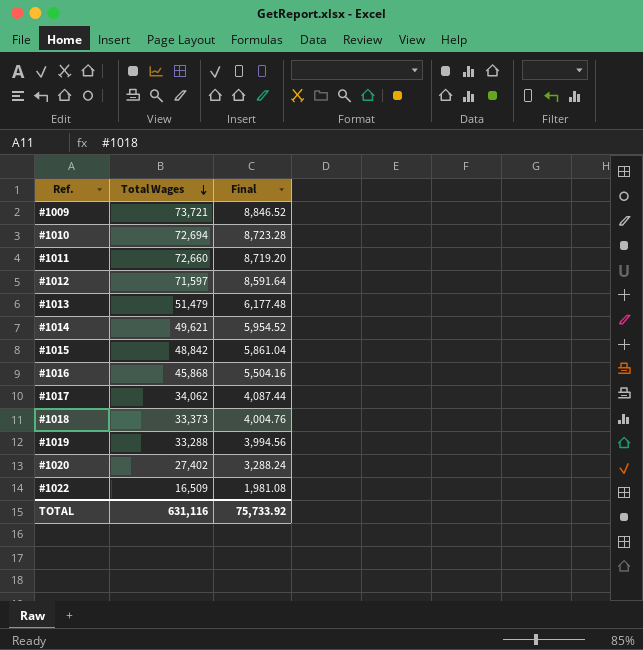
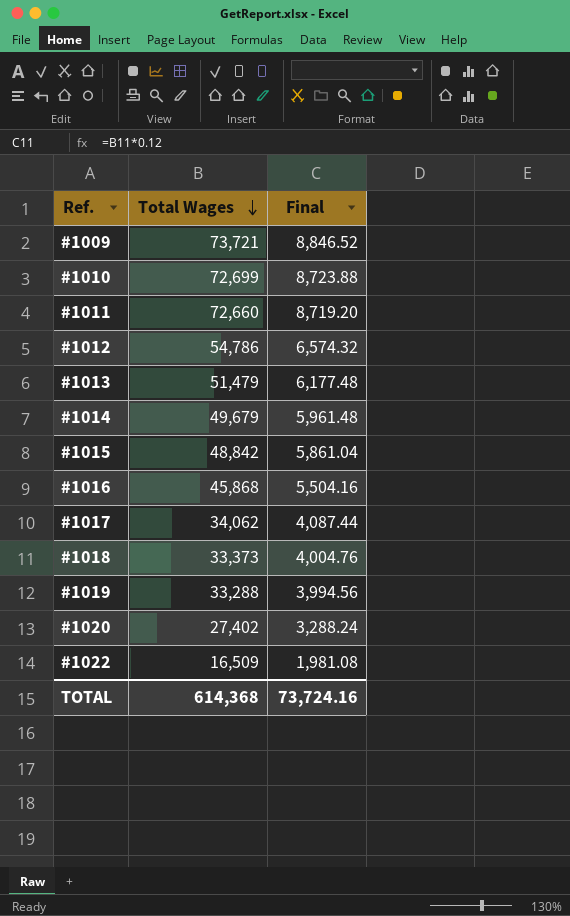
#1010 | Total Wages: 72,694 -> 72,699
#1010 | Final: 8,723.28 -> 8,723.88
#1012 | Total Wages: 71,597 -> 54,786
#1012 | Final: 8,591.64 -> 6,574.32
#1014 | Total Wages: 49,621 -> 49,679
#1014 | Final: 5,954.52 -> 5,961.48
TOTAL | Total Wages: 631,116 -> 614,368
TOTAL | Final: 75,733.92 -> 73,724.16

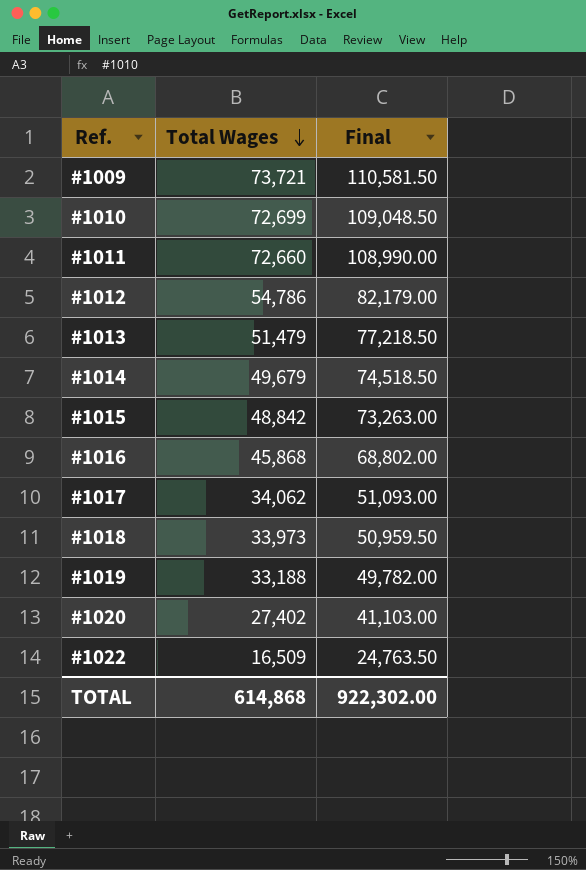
column Final | formula: [Total Wages] * 0.12 -> [Total Wages] * 1.5
#1018 | Total Wages: 33,373 -> 33,973
#1019 | Total Wages: 33,288 -> 33,188
TOTAL | Total Wages: 614,368 -> 614,868
TOTAL | Final: 73,724.16 -> 922,302.00

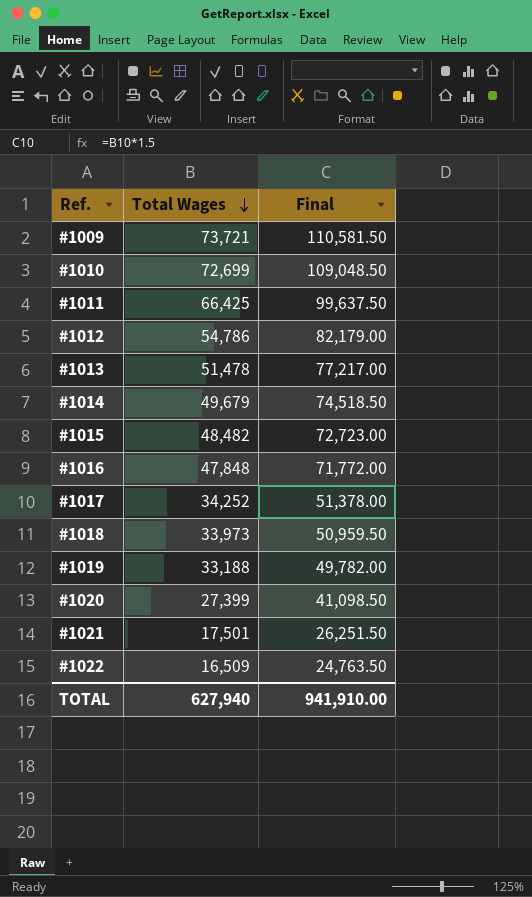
#1011 | Total Wages: 72,660 -> 66,425
#1011 | Final: 108,990.00 -> 99,637.50
#1013 | Total Wages: 51,479 -> 51,478
#1013 | Final: 77,218.50 -> 77,217.00
#1015 | Total Wages: 48,842 -> 48,482
#1015 | Final: 73,263.00 -> 72,723.00
#1016 | Total Wages: 45,868 -> 47,848
#1016 | Final: 68,802.00 -> 71,772.00
#1017 | Total Wages: 34,062 -> 34,252
#1017 | Final: 51,093.00 -> 51,378.00
#1020 | Total Wages: 27,402 -> 27,399
#1020 | Final: 41,103.00 -> 41,098.50
row #1021: none -> 17,501 | 26,251.50
TOTAL | Total Wages: 614,868 -> 627,940
TOTAL | Final: 922,302.00 -> 941,910.00

